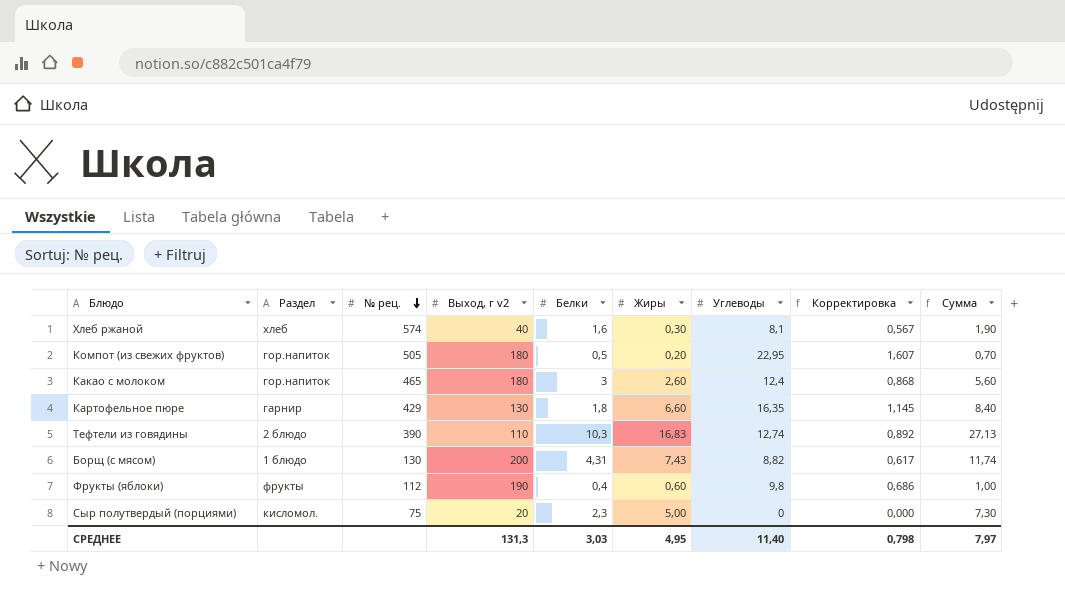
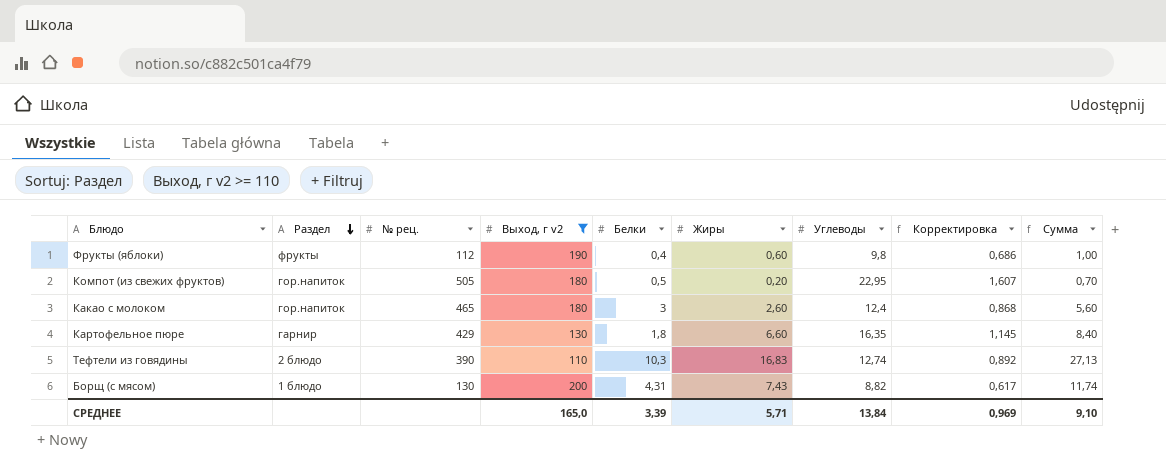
filter: none -> Выход, г v2 >= 110
row order: № рец. descending -> Раздел descending
СРЕДНЕЕ | Выход, г v2: 131,3 -> 165,0
СРЕДНЕЕ | Белки: 3,03 -> 3,39
СРЕДНЕЕ | Жиры: 4,95 -> 5,71
СРЕДНЕЕ | Углеводы: 11,40 -> 13,84
СРЕДНЕЕ | Корректировка: 0,798 -> 0,969
СРЕДНЕЕ | Сумма: 7,97 -> 9,10

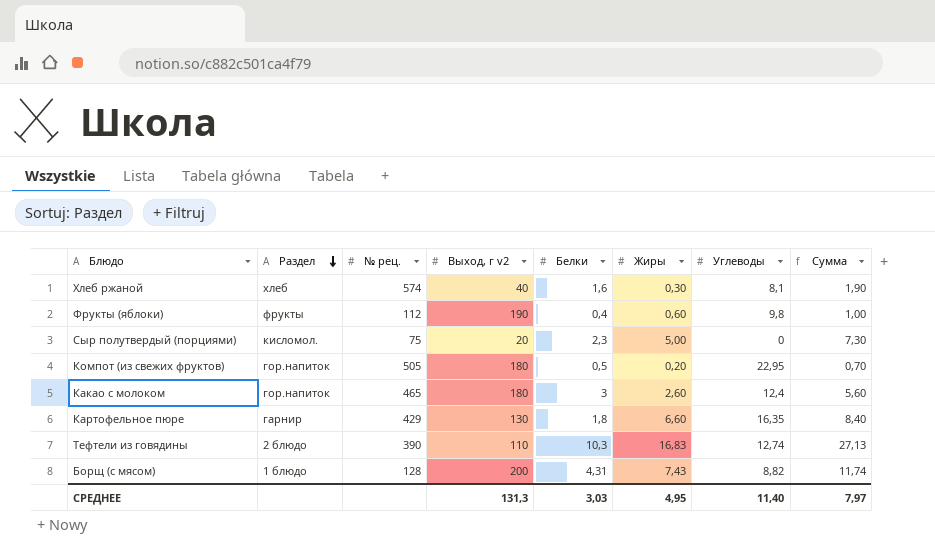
filter: Выход, г v2 >= 110 -> none
column Корректировка | formula: [Углеводы] * 0,07 -> none
Борщ (с мясом) | № рец.: 130 -> 128
СРЕДНЕЕ | Выход, г v2: 165,0 -> 131,3
СРЕДНЕЕ | Белки: 3,39 -> 3,03
СРЕДНЕЕ | Жиры: 5,71 -> 4,95
СРЕДНЕЕ | Углеводы: 13,84 -> 11,40
СРЕДНЕЕ | Сумма: 9,10 -> 7,97

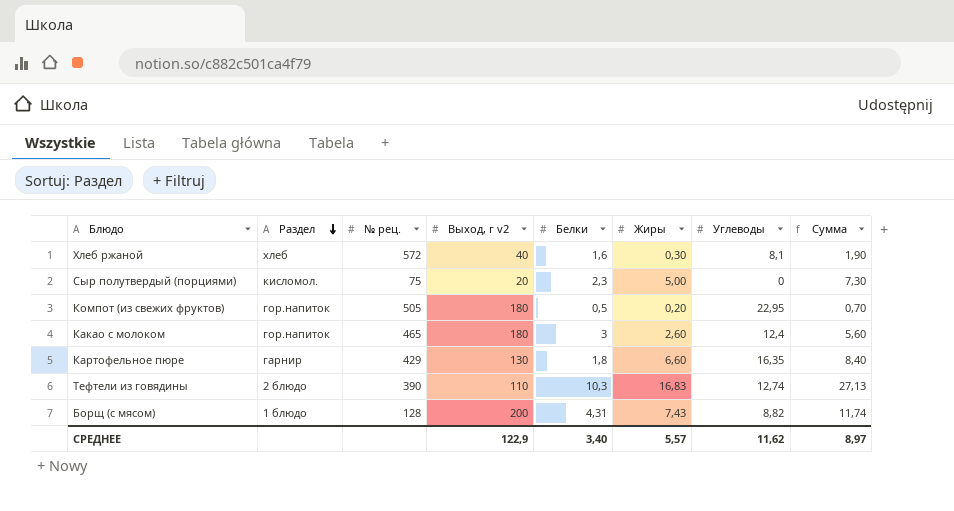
row Фрукты (яблоки): фрукты | 112 | 190 | 0,4 | 0,60 | 9,8 | 1,00 -> none
Хлеб ржаной | № рец.: 574 -> 572
СРЕДНЕЕ | Выход, г v2: 131,3 -> 122,9
СРЕДНЕЕ | Белки: 3,03 -> 3,40
СРЕДНЕЕ | Жиры: 4,95 -> 5,57
СРЕДНЕЕ | Углеводы: 11,40 -> 11,62
СРЕДНЕЕ | Сумма: 7,97 -> 8,97

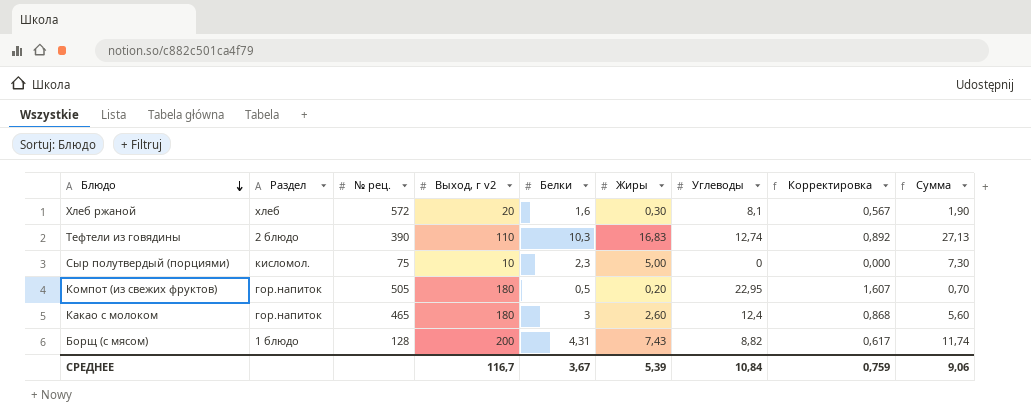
row order: Раздел descending -> Блюдо descending
column Корректировка | formula: none -> [Углеводы] * 0,07
row Картофельное пюре: гарнир | 429 | 130 | 1,8 | 6,60 | 16,35 | 8,40 -> none
Хлеб ржаной | Выход, г v2: 40 -> 20
Сыр полутвердый (порциями) | Выход, г v2: 20 -> 10
СРЕДНЕЕ | Выход, г v2: 122,9 -> 116,7
СРЕДНЕЕ | Белки: 3,40 -> 3,67
СРЕДНЕЕ | Жиры: 5,57 -> 5,39
СРЕДНЕЕ | Углеводы: 11,62 -> 10,84
СРЕДНЕЕ | Сумма: 8,97 -> 9,06

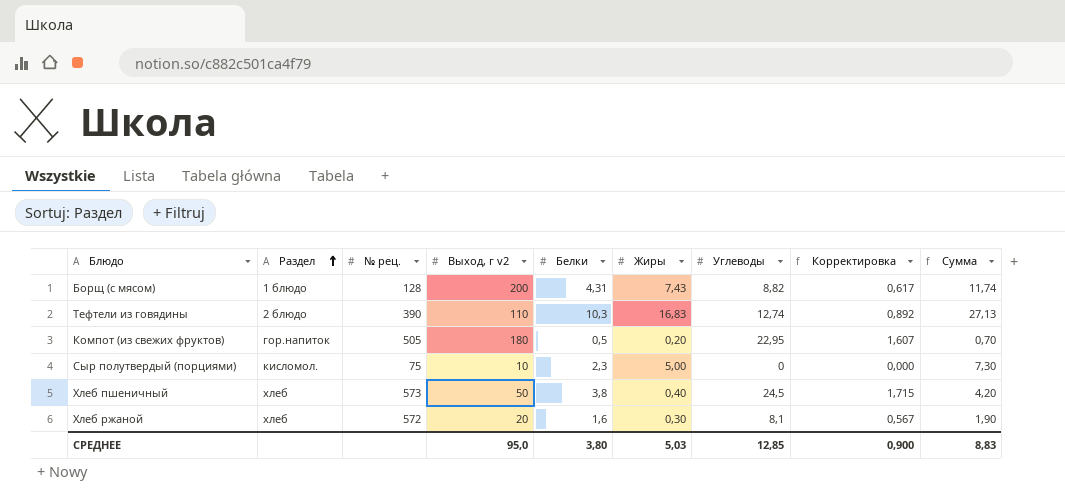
row order: Блюдо descending -> Раздел ascending
row Какао с молоком: гор.напиток | 465 | 180 | 3 | 2,60 | 12,4 | 0,868 | 5,60 -> none
row Хлеб пшеничный: none -> хлеб | 573 | 50 | 3,8 | 0,40 | 24,5 | 1,715 | 4,20
СРЕДНЕЕ | Выход, г v2: 116,7 -> 95,0
СРЕДНЕЕ | Белки: 3,67 -> 3,80
СРЕДНЕЕ | Жиры: 5,39 -> 5,03
СРЕДНЕЕ | Углеводы: 10,84 -> 12,85
СРЕДНЕЕ | Корректировка: 0,759 -> 0,900
СРЕДНЕЕ | Сумма: 9,06 -> 8,83

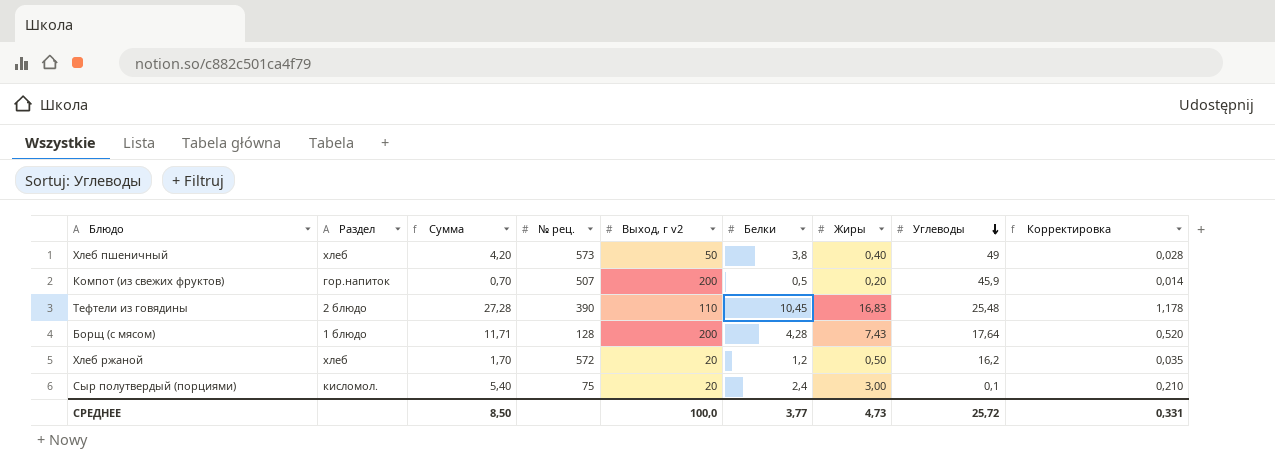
row order: Раздел ascending -> Углеводы descending
column Сумма | position: 9 -> 3
column Корректировка | formula: [Углеводы] * 0,07 -> [Жиры] * 0,07
Хлеб пшеничный | Углеводы: 24,5 -> 49
Компот (из свежих фруктов) | № рец.: 505 -> 507
Компот (из свежих фруктов) | Выход, г v2: 180 -> 200
Компот (из свежих фруктов) | Углеводы: 22,95 -> 45,9
Тефтели из говядины | Сумма: 27,13 -> 27,28
Тефтели из говядины | Белки: 10,3 -> 10,45
Тефтели из говядины | Углеводы: 12,74 -> 25,48
Борщ (с мясом) | Сумма: 11,74 -> 11,71
Борщ (с мясом) | Белки: 4,31 -> 4,28
Борщ (с мясом) | Углеводы: 8,82 -> 17,64
Хлеб ржаной | Сумма: 1,90 -> 1,70
Хлеб ржаной | Белки: 1,6 -> 1,2
Хлеб ржаной | Жиры: 0,30 -> 0,50
Хлеб ржаной | Углеводы: 8,1 -> 16,2
Сыр полутвердый (порциями) | Сумма: 7,30 -> 5,40
Сыр полутвердый (порциями) | Выход, г v2: 10 -> 20
Сыр полутвердый (порциями) | Белки: 2,3 -> 2,4
Сыр полутвердый (порциями) | Жиры: 5,00 -> 3,00
Сыр полутвердый (порциями) | Углеводы: 0 -> 0,1
СРЕДНЕЕ | Сумма: 8,83 -> 8,50
СРЕДНЕЕ | Выход, г v2: 95,0 -> 100,0
СРЕДНЕЕ | Белки: 3,80 -> 3,77
СРЕДНЕЕ | Жиры: 5,03 -> 4,73
СРЕДНЕЕ | Углеводы: 12,85 -> 25,72
СРЕДНЕЕ | Корректировка: 0,900 -> 0,331

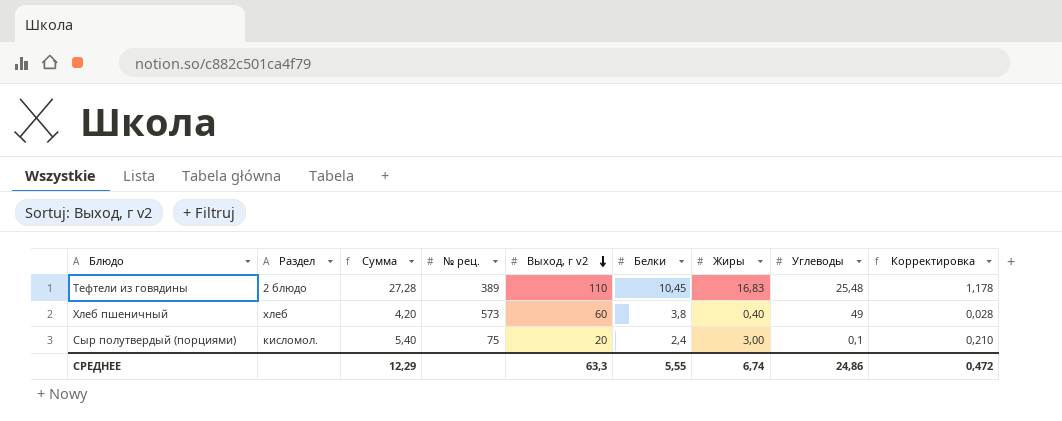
row order: Углеводы descending -> Выход, г v2 descending
row Компот (из свежих фруктов): гор.напиток | 0,70 | 507 | 200 | 0,5 | 0,20 | 45,9 | 0,014 -> none
row Борщ (с мясом): 1 блюдо | 11,71 | 128 | 200 | 4,28 | 7,43 | 17,64 | 0,520 -> none
row Хлеб ржаной: хлеб | 1,70 | 572 | 20 | 1,2 | 0,50 | 16,2 | 0,035 -> none
Тефтели из говядины | № рец.: 390 -> 389
Хлеб пшеничный | Выход, г v2: 50 -> 60
СРЕДНЕЕ | Сумма: 8,50 -> 12,29
СРЕДНЕЕ | Выход, г v2: 100,0 -> 63,3
СРЕДНЕЕ | Белки: 3,77 -> 5,55
СРЕДНЕЕ | Жиры: 4,73 -> 6,74
СРЕДНЕЕ | Углеводы: 25,72 -> 24,86
СРЕДНЕЕ | Корректировка: 0,331 -> 0,472

